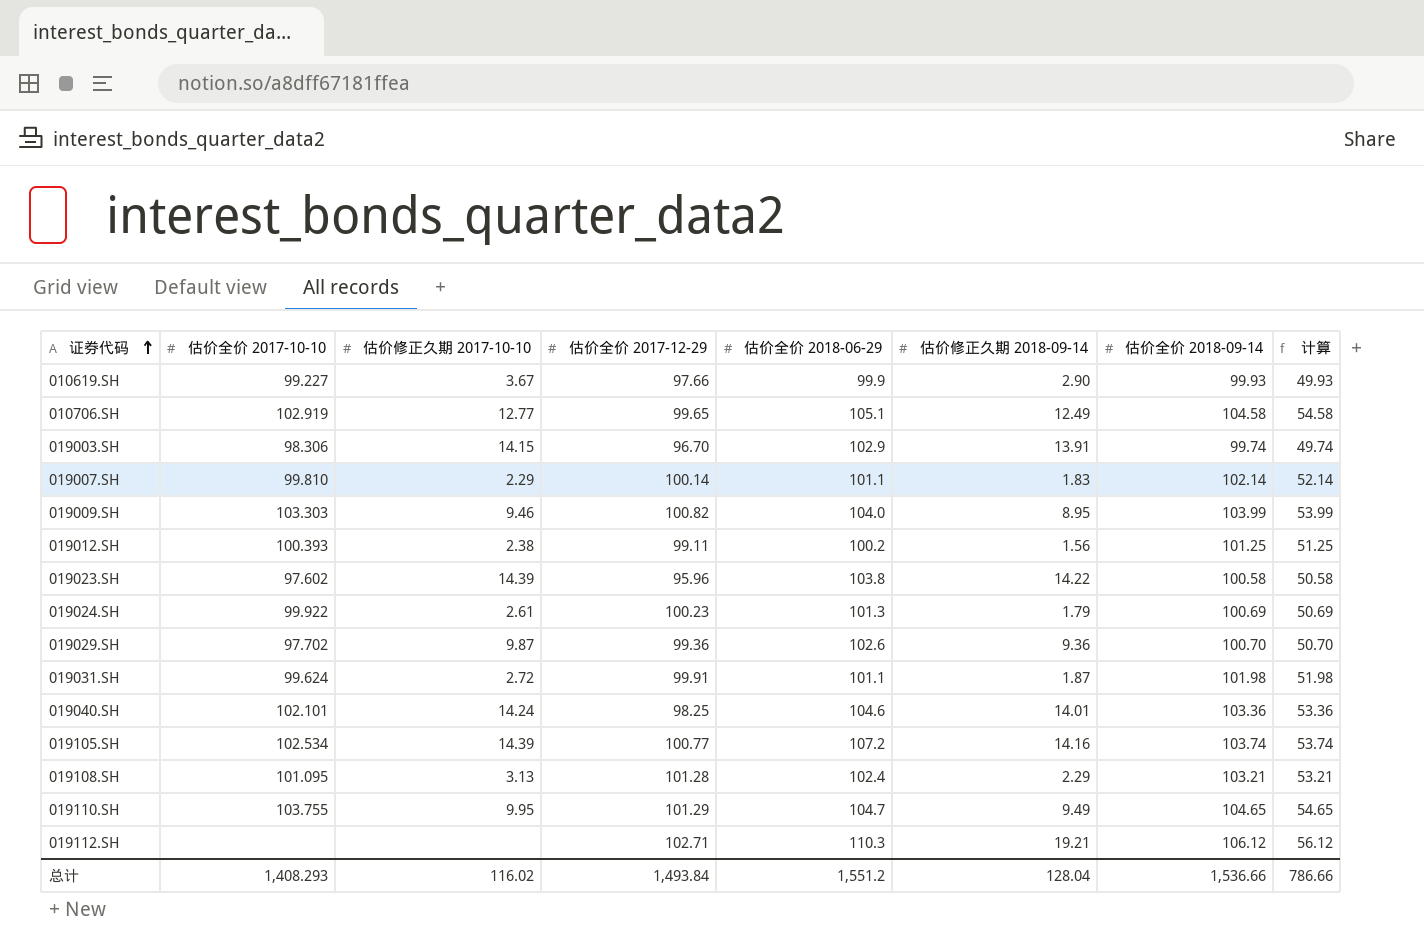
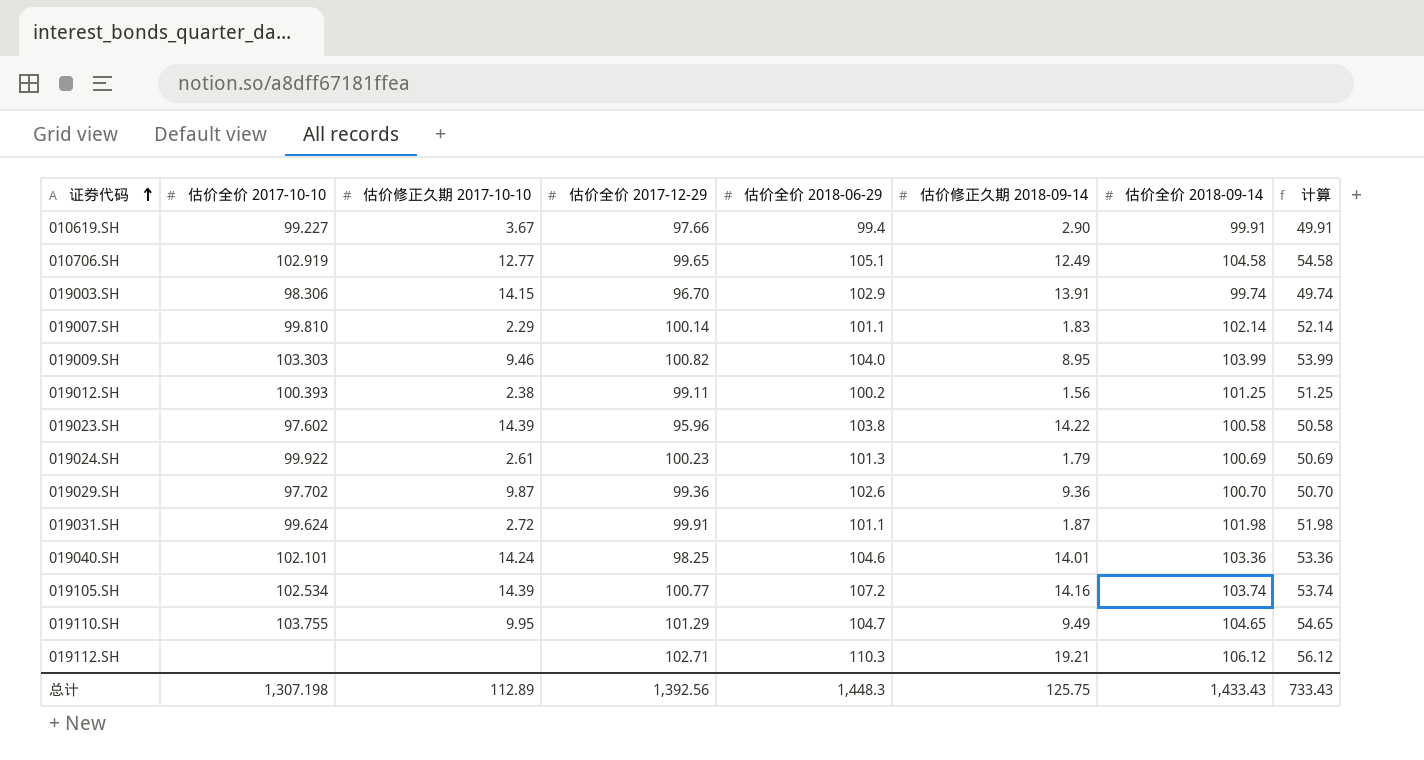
row 019108.SH: 101.095 | 3.13 | 101.28 | 102.4 | 2.29 | 103.21 | 53.21 -> none
010619.SH | 估价全价 2018-06-29: 99.9 -> 99.4
010619.SH | 估价全价 2018-09-14: 99.93 -> 99.91
010619.SH | 计算: 49.93 -> 49.91
总计 | 估价全价 2017-10-10: 1,408.293 -> 1,307.198
总计 | 估价修正久期 2017-10-10: 116.02 -> 112.89
总计 | 估价全价 2017-12-29: 1,493.84 -> 1,392.56
总计 | 估价全价 2018-06-29: 1,551.2 -> 1,448.3
总计 | 估价修正久期 2018-09-14: 128.04 -> 125.75
总计 | 估价全价 2018-09-14: 1,536.66 -> 1,433.43
总计 | 计算: 786.66 -> 733.43

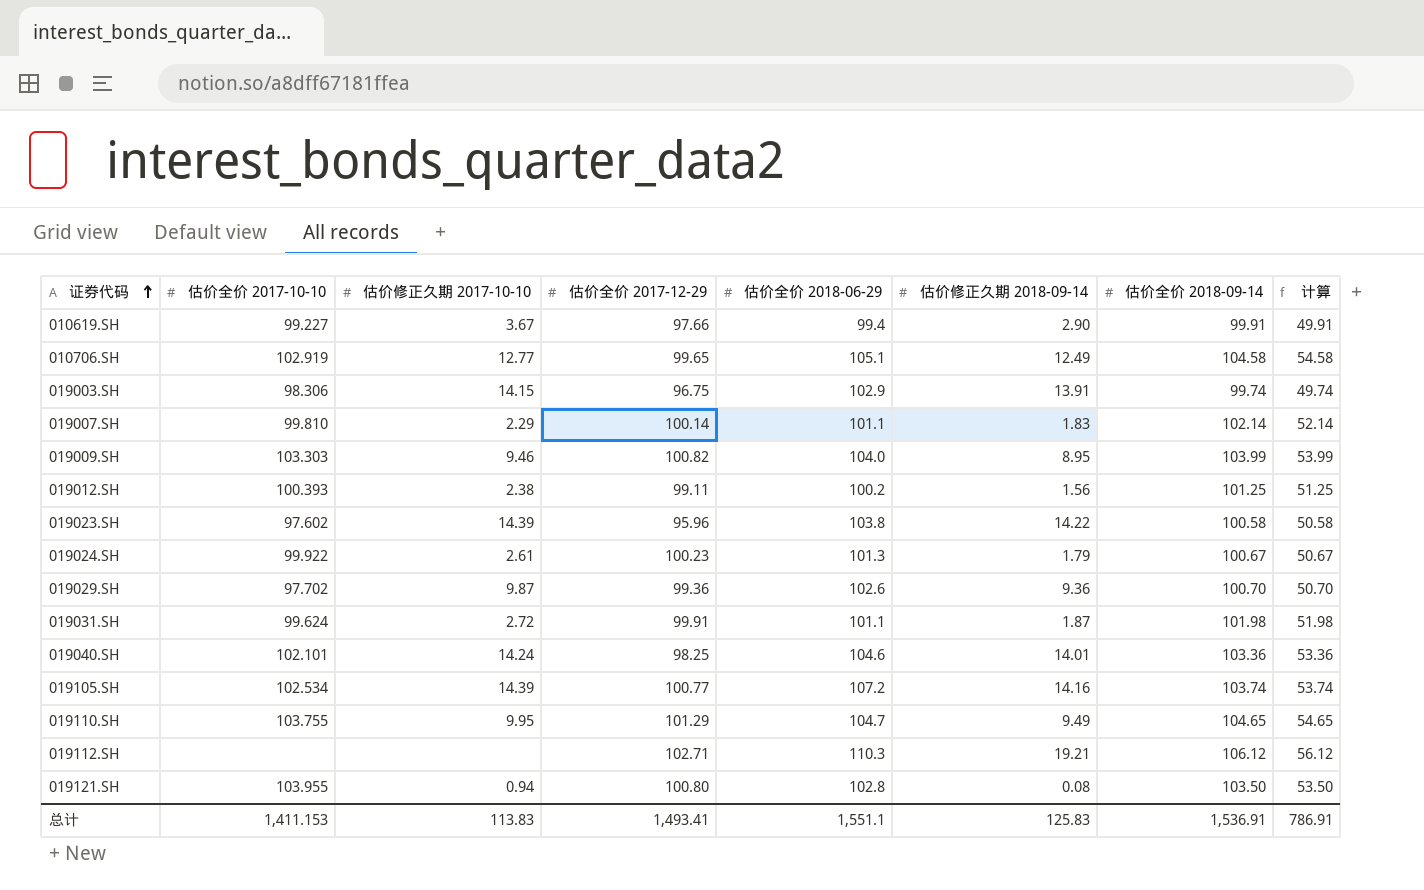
019003.SH | 估价全价 2017-12-29: 96.70 -> 96.75
019024.SH | 估价全价 2018-09-14: 100.69 -> 100.67
019024.SH | 计算: 50.69 -> 50.67
row 019121.SH: none -> 103.955 | 0.94 | 100.80 | 102.8 | 0.08 | 103.50 | 53.50
总计 | 估价全价 2017-10-10: 1,307.198 -> 1,411.153
总计 | 估价修正久期 2017-10-10: 112.89 -> 113.83
总计 | 估价全价 2017-12-29: 1,392.56 -> 1,493.41
总计 | 估价全价 2018-06-29: 1,448.3 -> 1,551.1
总计 | 估价修正久期 2018-09-14: 125.75 -> 125.83
总计 | 估价全价 2018-09-14: 1,433.43 -> 1,536.91
总计 | 计算: 733.43 -> 786.91

